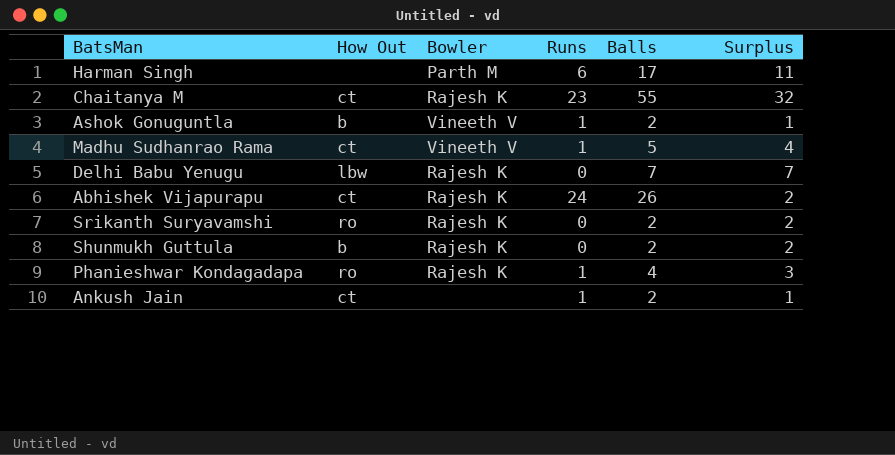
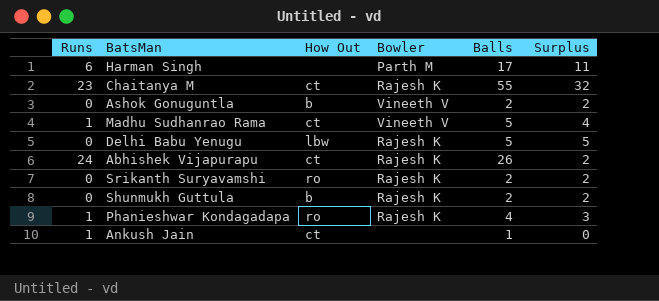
column Runs | position: 4 -> 1
Ashok Gonuguntla | Runs: 1 -> 0
Ashok Gonuguntla | Surplus: 1 -> 2
Delhi Babu Yenugu | Balls: 7 -> 5
Delhi Babu Yenugu | Surplus: 7 -> 5
Ankush Jain | Balls: 2 -> 1
Ankush Jain | Surplus: 1 -> 0

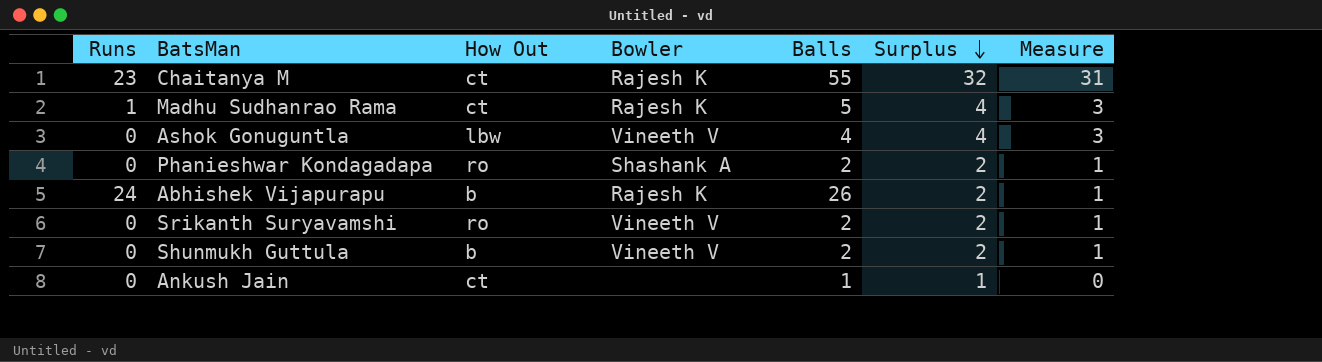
row order: none -> Surplus descending
column Measure | formula: none -> [Surplus] - 1
row Harman Singh: 6 | none | Parth M | 17 | 11 -> none
row Delhi Babu Yenugu: 0 | lbw | Rajesh K | 5 | 5 -> none
Madhu Sudhanrao Rama | Bowler: Vineeth V -> Rajesh K
Ashok Gonuguntla | How Out: b -> lbw
Ashok Gonuguntla | Balls: 2 -> 4
Ashok Gonuguntla | Surplus: 2 -> 4
Phanieshwar Kondagadapa | Runs: 1 -> 0
Phanieshwar Kondagadapa | Bowler: Rajesh K -> Shashank A
Phanieshwar Kondagadapa | Balls: 4 -> 2
Phanieshwar Kondagadapa | Surplus: 3 -> 2
Abhishek Vijapurapu | How Out: ct -> b
Srikanth Suryavamshi | Bowler: Rajesh K -> Vineeth V
Shunmukh Guttula | Bowler: Rajesh K -> Vineeth V
Ankush Jain | Runs: 1 -> 0
Ankush Jain | Surplus: 0 -> 1

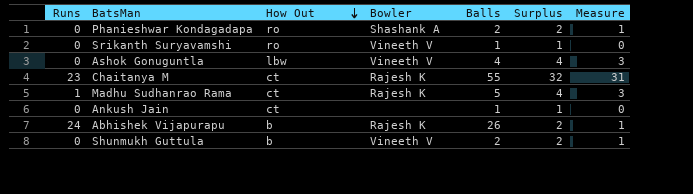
row order: Surplus descending -> How Out descending
Srikanth Suryavamshi | Balls: 2 -> 1
Srikanth Suryavamshi | Surplus: 2 -> 1
Srikanth Suryavamshi | Measure: 1 -> 0

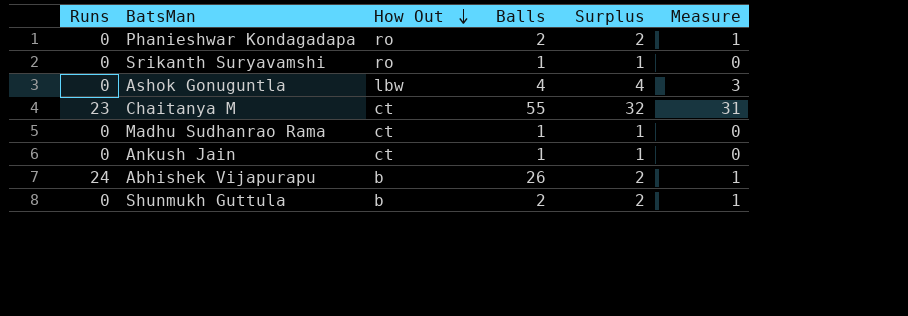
column Bowler | position: 4 -> none
Madhu Sudhanrao Rama | Runs: 1 -> 0
Madhu Sudhanrao Rama | Balls: 5 -> 1
Madhu Sudhanrao Rama | Surplus: 4 -> 1
Madhu Sudhanrao Rama | Measure: 3 -> 0

